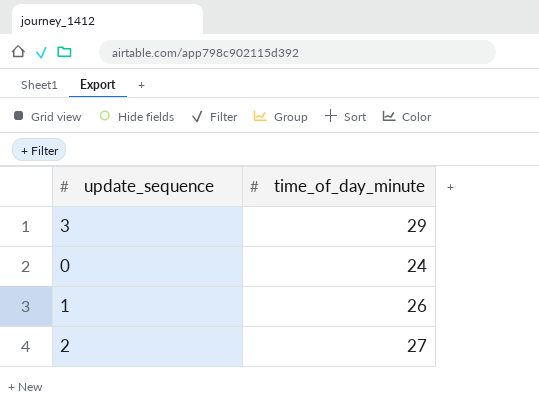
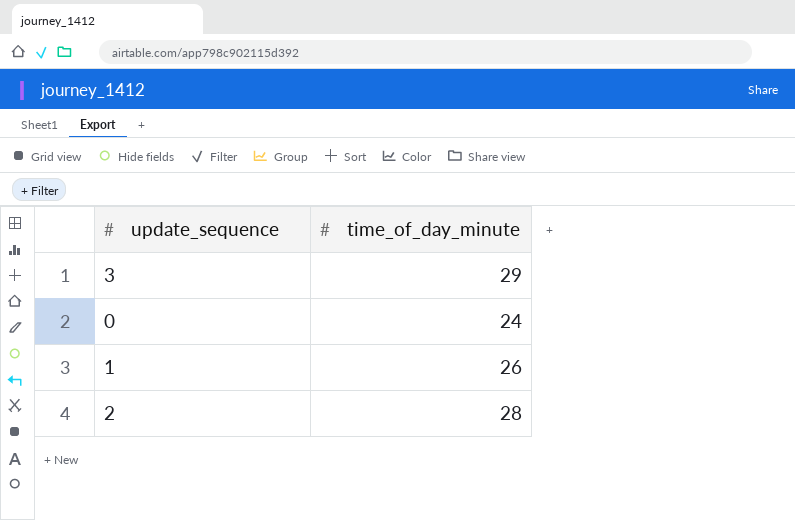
2 | time_of_day_minute: 27 -> 28

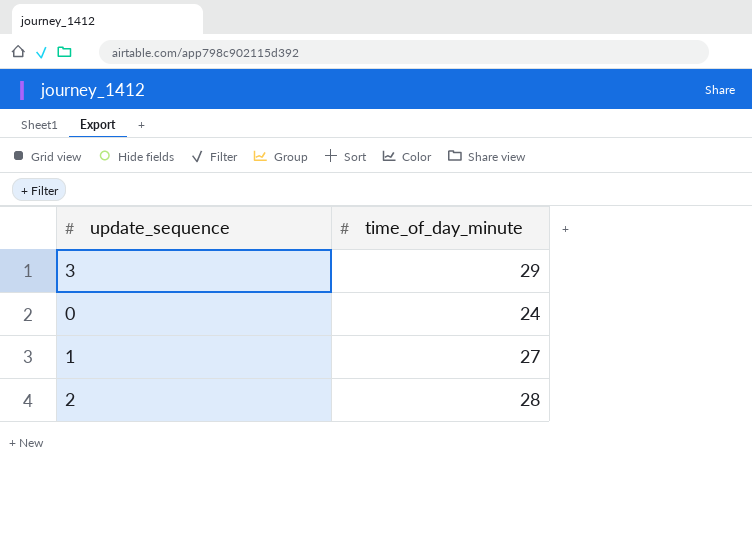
1 | time_of_day_minute: 26 -> 27

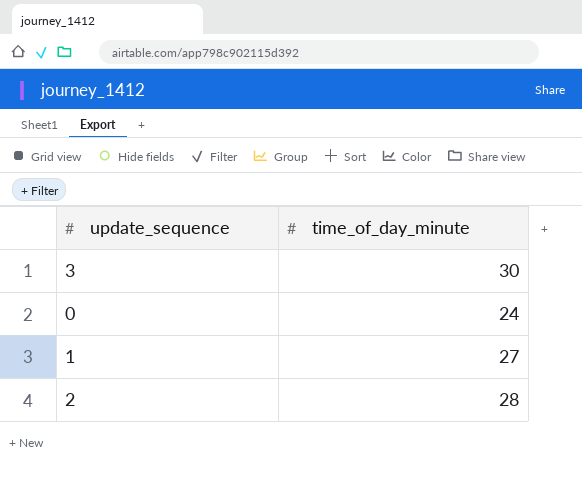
3 | time_of_day_minute: 29 -> 30

